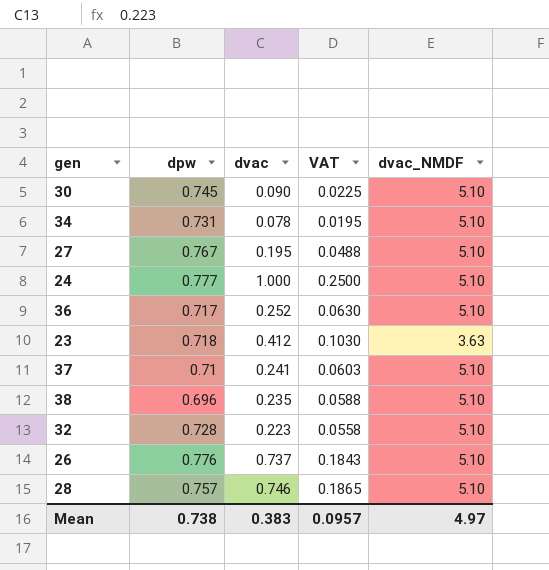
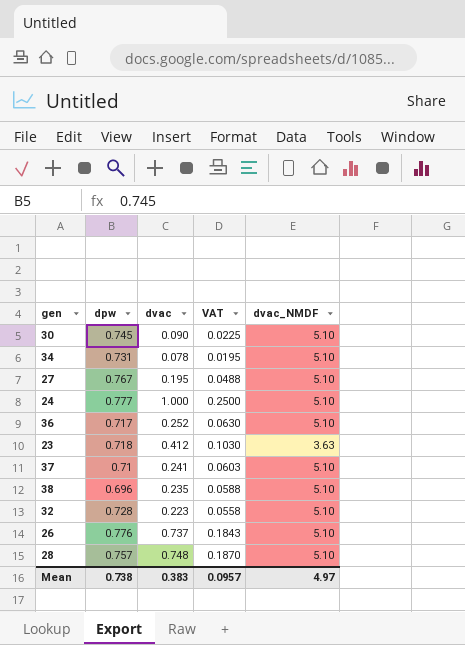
28 | dvac: 0.746 -> 0.748
28 | VAT: 0.1865 -> 0.1870

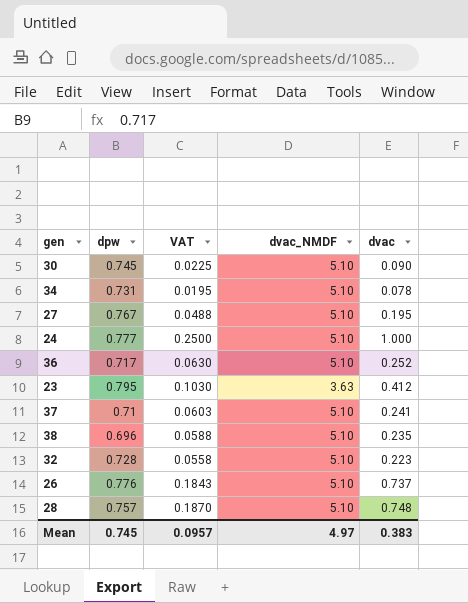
column dvac | position: 3 -> 5
23 | dpw: 0.718 -> 0.795
Mean | dpw: 0.738 -> 0.745

